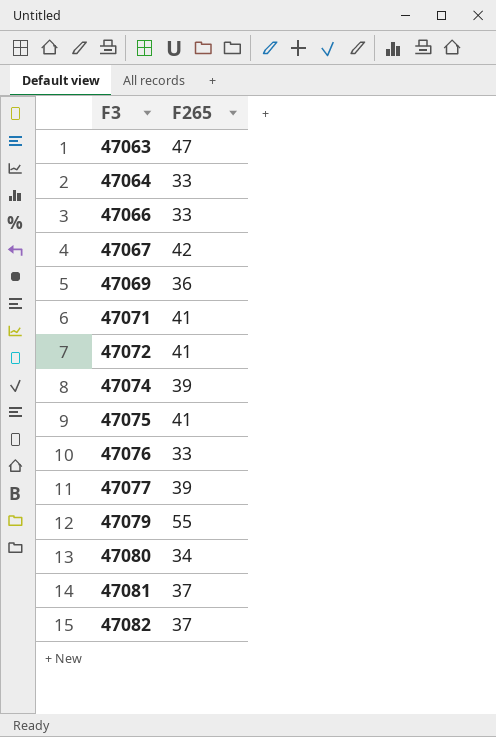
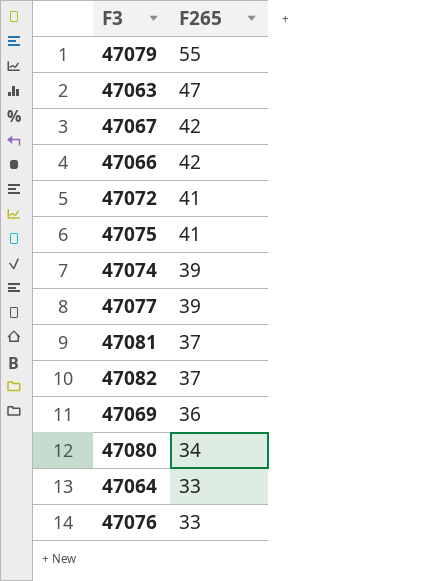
row order: F3 ascending -> F265 descending
row 47071: 41 -> none
47066 | F265: 33 -> 42

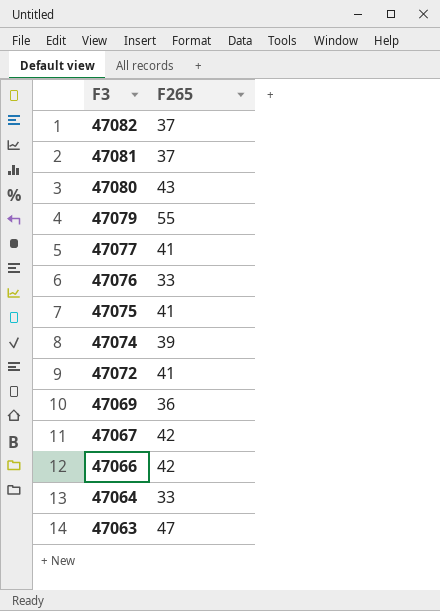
row order: F265 descending -> F3 descending
47080 | F265: 34 -> 43
47077 | F265: 39 -> 41

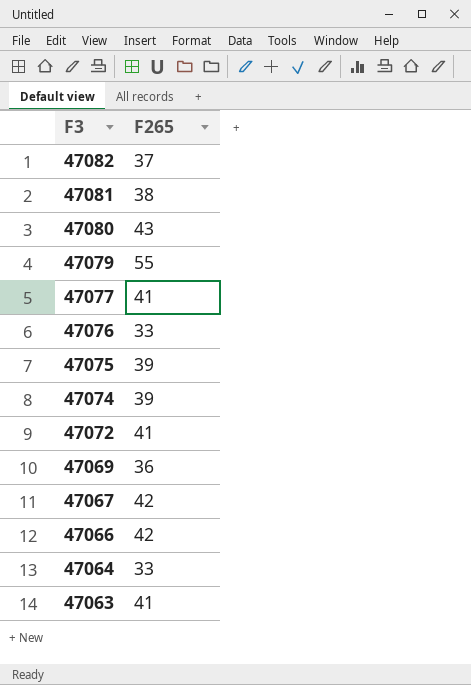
47081 | F265: 37 -> 38
47075 | F265: 41 -> 39
47063 | F265: 47 -> 41

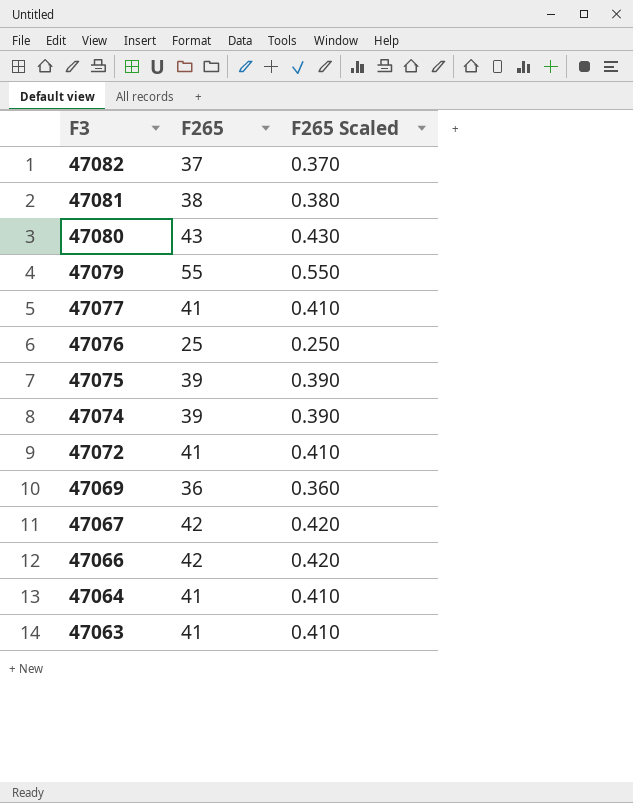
column F265 Scaled | formula: none -> [F265] * 0.01
47076 | F265: 33 -> 25
47064 | F265: 33 -> 41

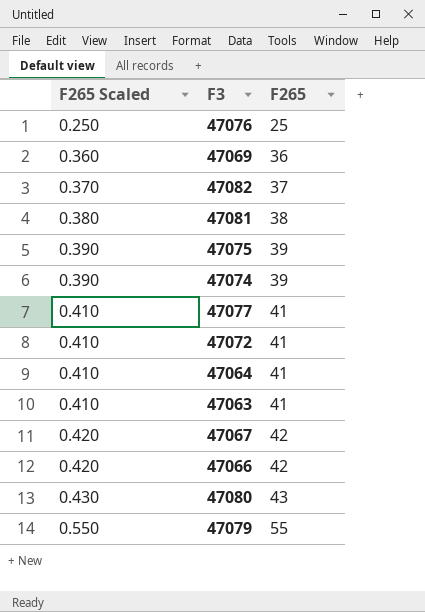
row order: F3 descending -> F265 Scaled ascending
column F265 Scaled | position: 3 -> 1

